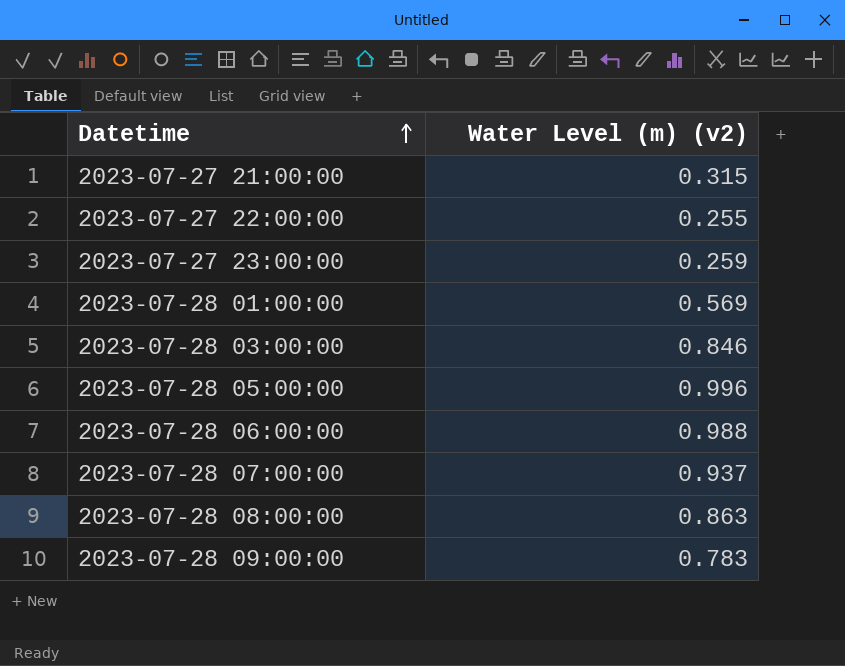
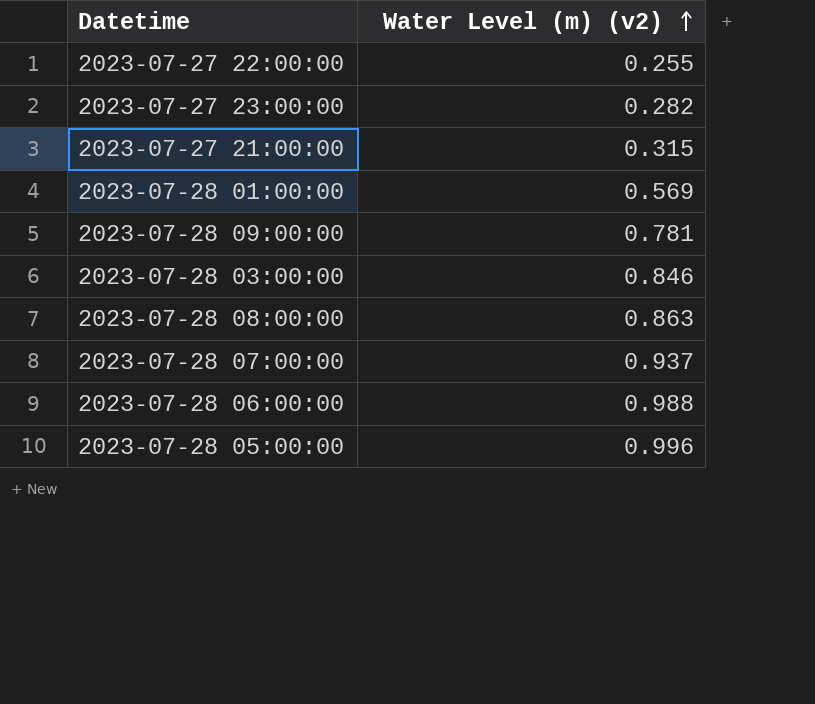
row order: Datetime ascending -> Water Level (m) (v2) ascending
2023-07-27 23:00:00 | Water Level (m) (v2): 0.259 -> 0.282
2023-07-28 09:00:00 | Water Level (m) (v2): 0.783 -> 0.781

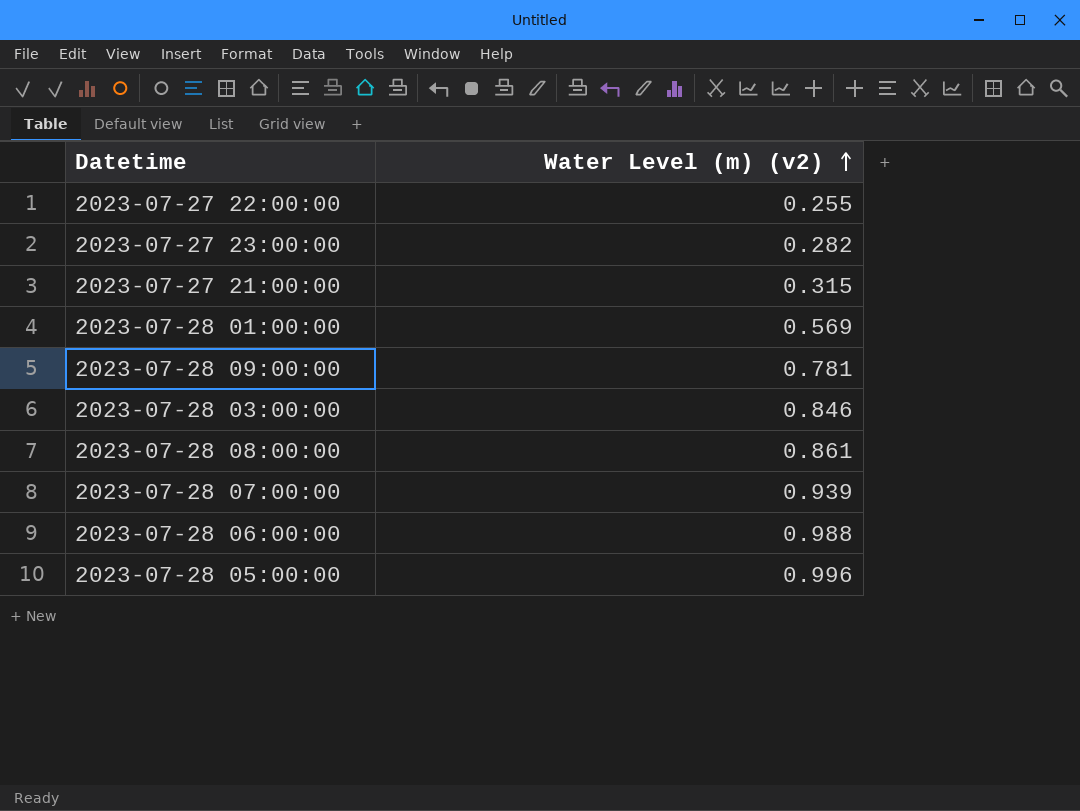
2023-07-28 08:00:00 | Water Level (m) (v2): 0.863 -> 0.861
2023-07-28 07:00:00 | Water Level (m) (v2): 0.937 -> 0.939

